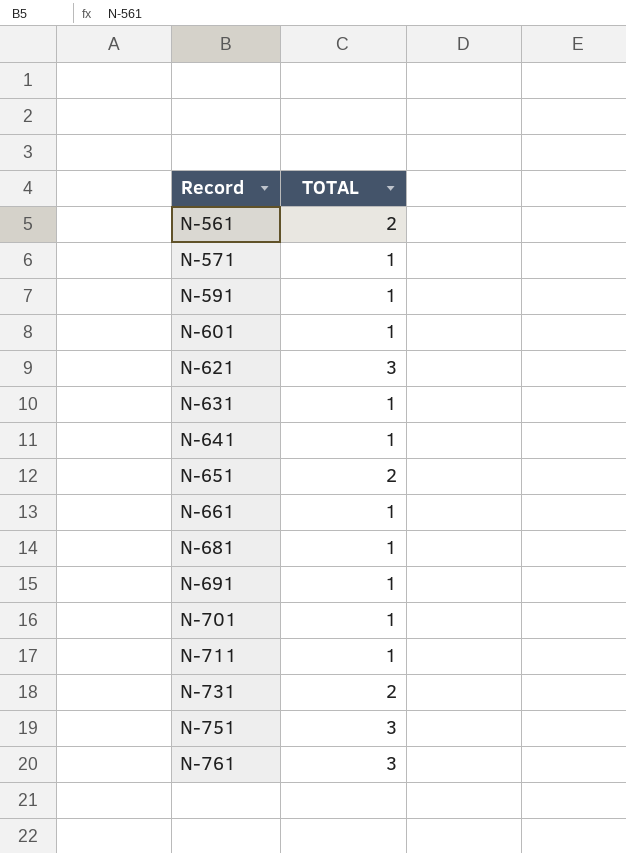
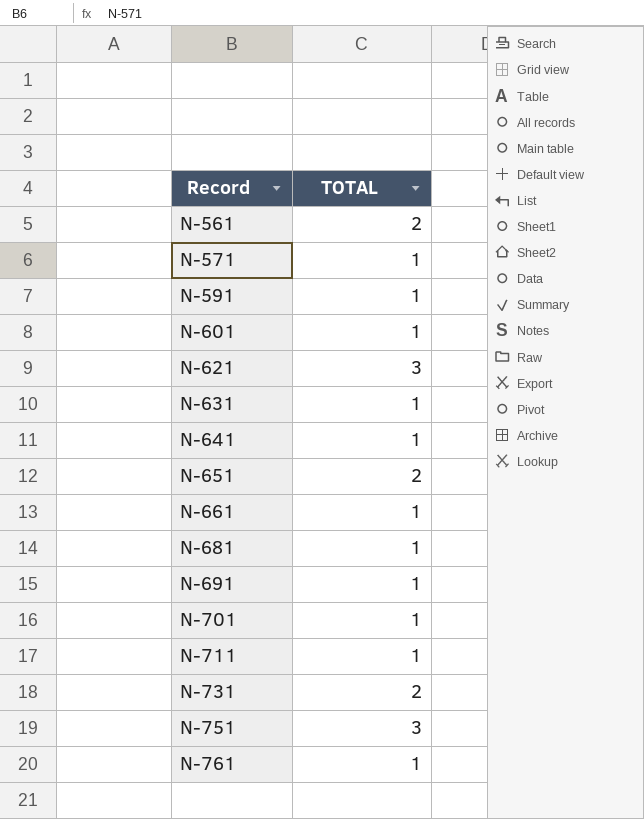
N-761 | TOTAL: 3 -> 1

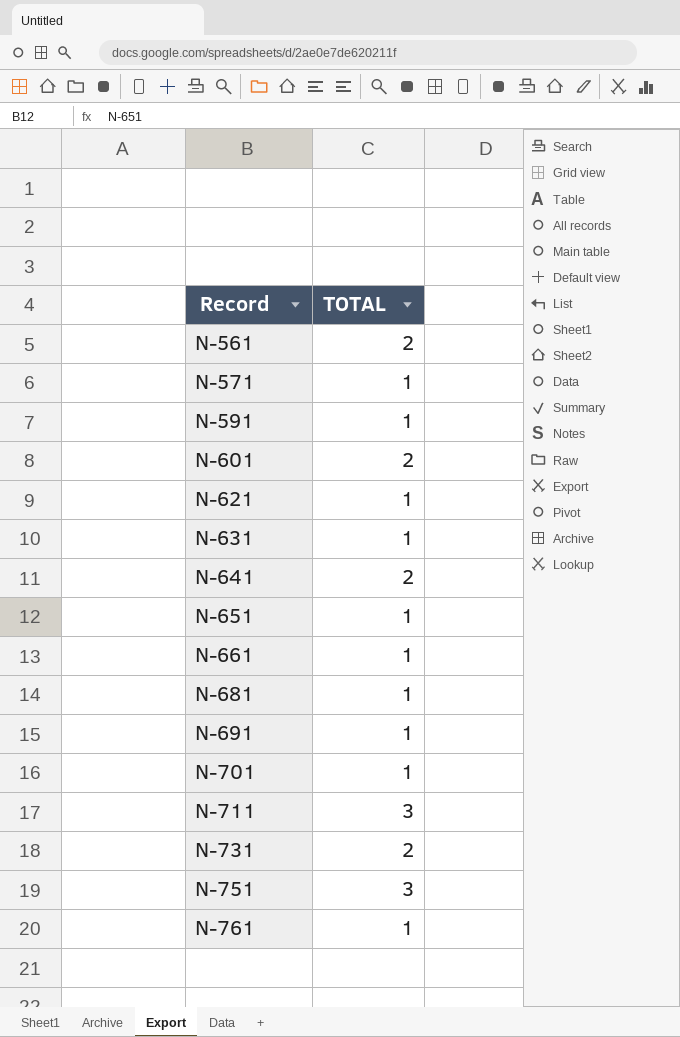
N-601 | TOTAL: 1 -> 2
N-621 | TOTAL: 3 -> 1
N-641 | TOTAL: 1 -> 2
N-651 | TOTAL: 2 -> 1
N-711 | TOTAL: 1 -> 3

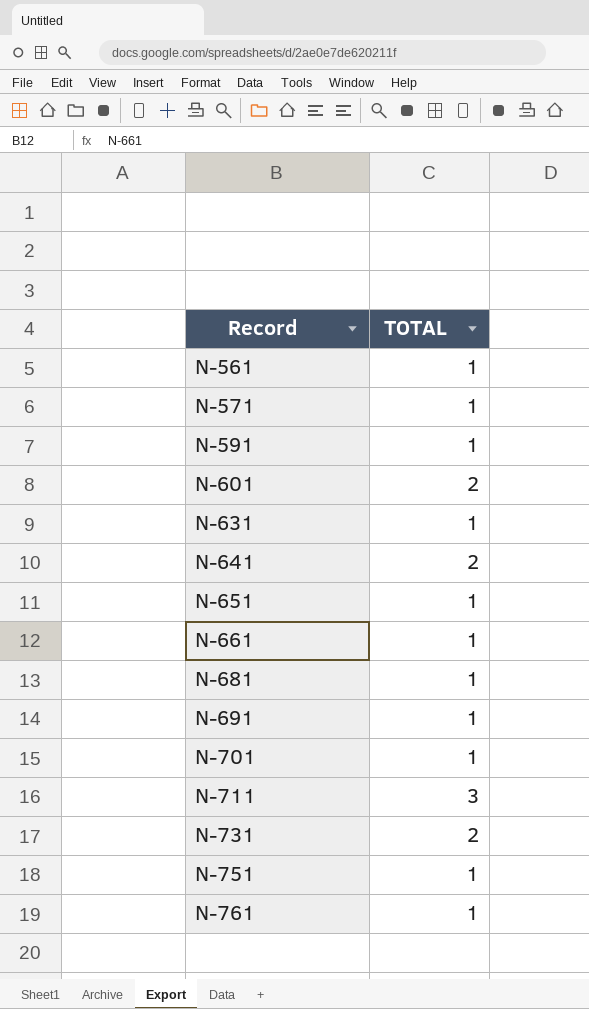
row N-621: 1 -> none
N-561 | TOTAL: 2 -> 1
N-751 | TOTAL: 3 -> 1

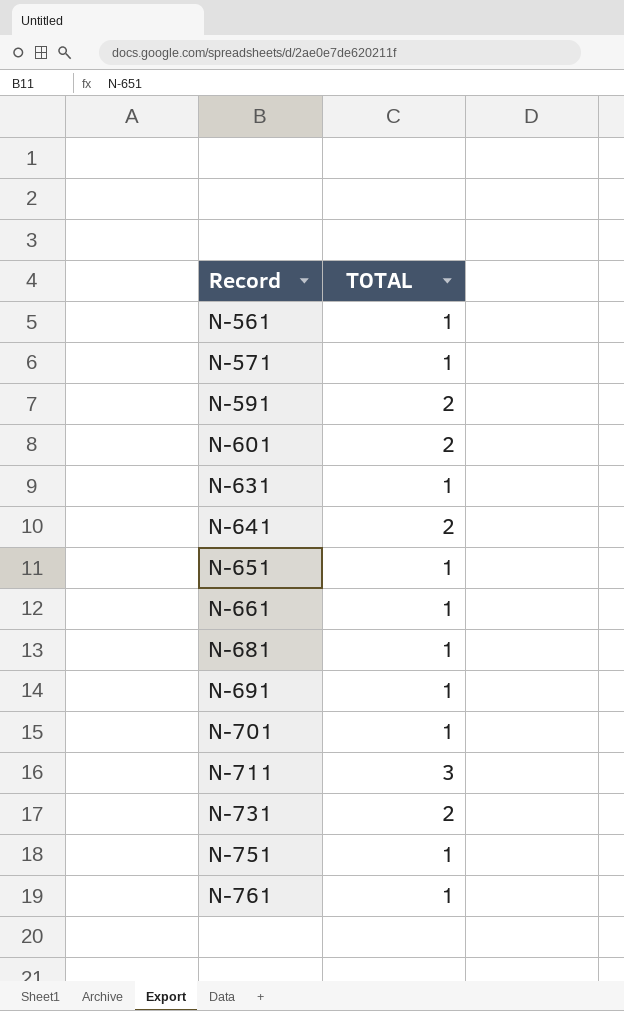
N-591 | TOTAL: 1 -> 2

